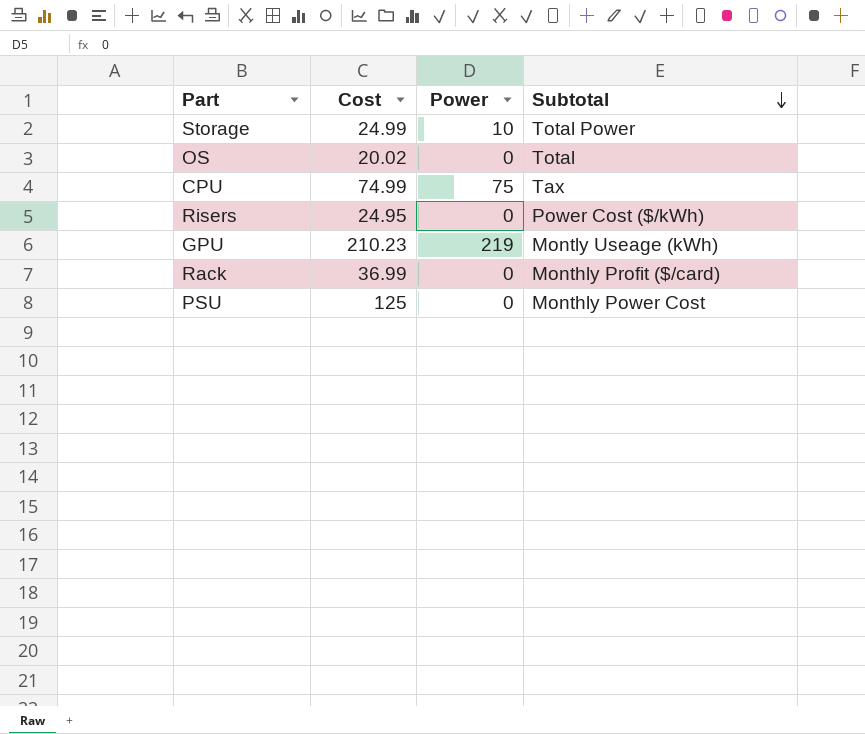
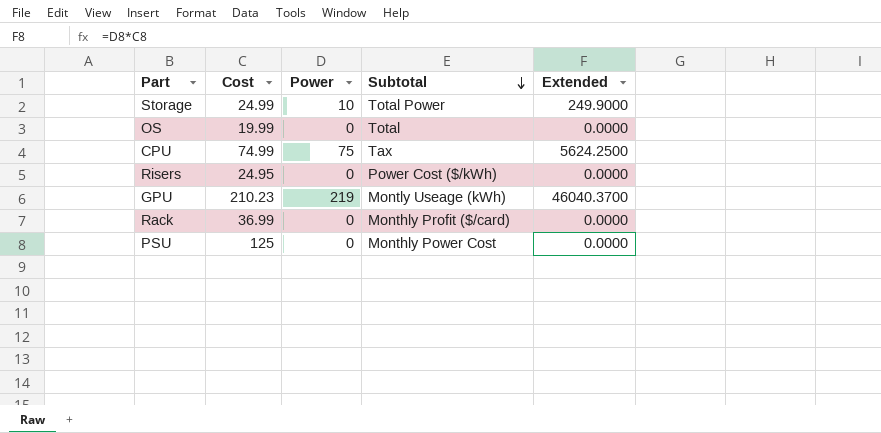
column Extended | formula: none -> [Cost] * [Power]
OS | Cost: 20.02 -> 19.99

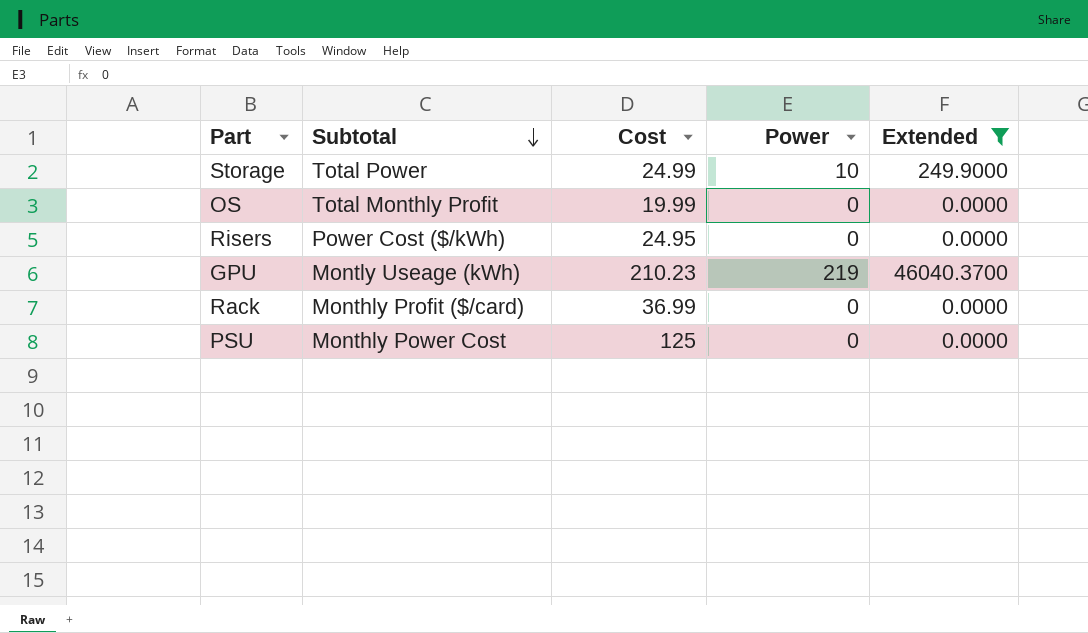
filter: none -> Extended != 5624.2500
column Subtotal | position: 4 -> 2
OS | Subtotal: Total -> Total Monthly Profit

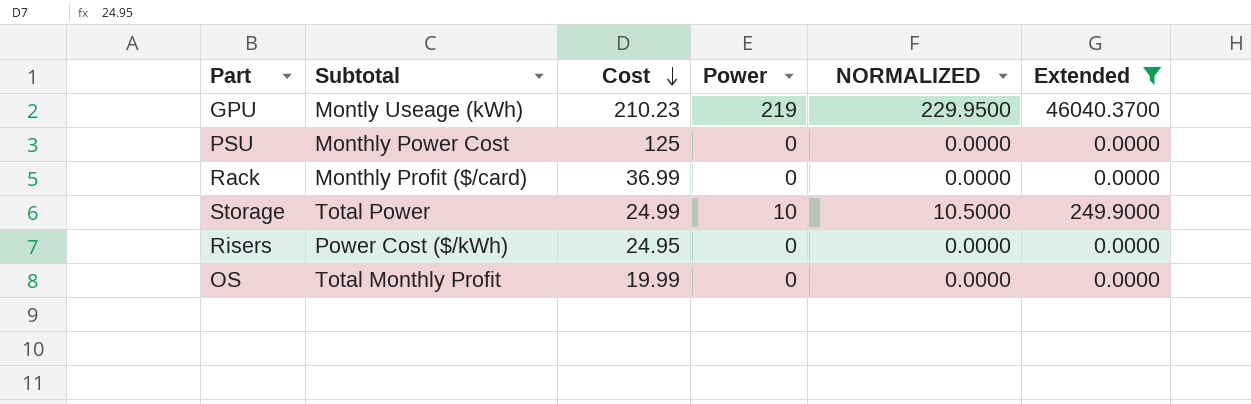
row order: Subtotal descending -> Cost descending
column NORMALIZED | formula: none -> [Power] * 1.05

